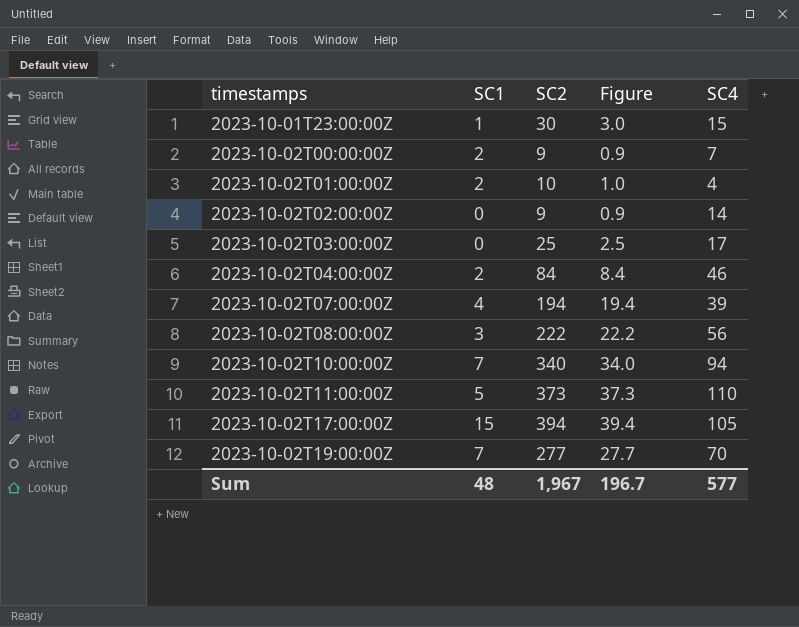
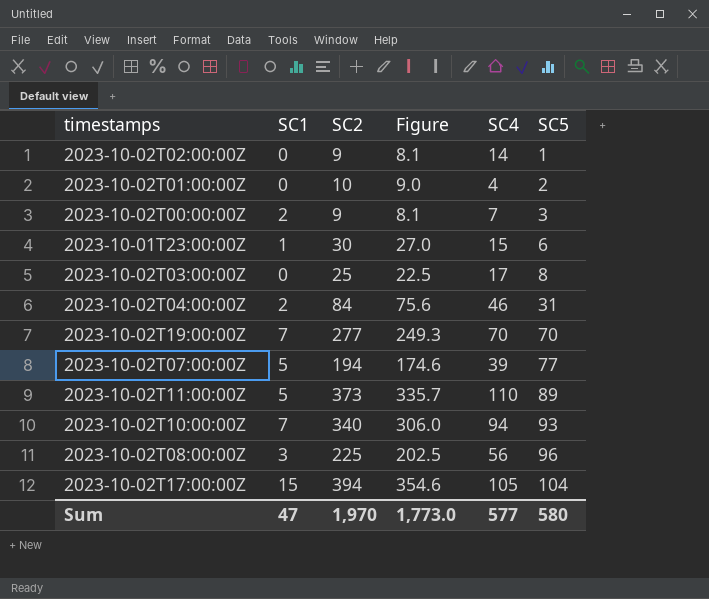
row order: timestamps ascending -> SC5 ascending
column Figure | formula: [SC2] * 0.1 -> [SC2] * 0.9
column SC5 | position: none -> 6
2023-10-02T01:00:00Z | SC1: 2 -> 0
2023-10-02T07:00:00Z | SC1: 4 -> 5
2023-10-02T08:00:00Z | SC2: 222 -> 225
Sum | SC1: 48 -> 47
Sum | SC2: 1,967 -> 1,970
Sum | Figure: 196.7 -> 1,773.0

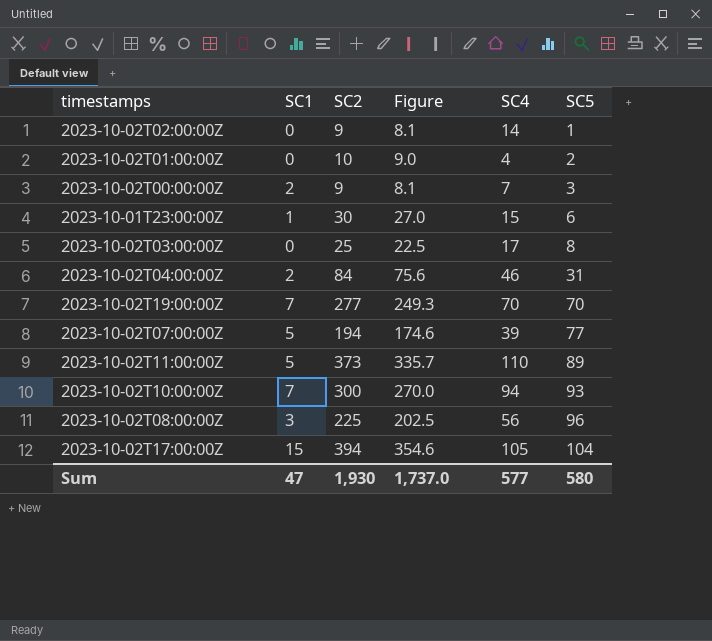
2023-10-02T10:00:00Z | SC2: 340 -> 300
2023-10-02T10:00:00Z | Figure: 306.0 -> 270.0
Sum | SC2: 1,970 -> 1,930
Sum | Figure: 1,773.0 -> 1,737.0

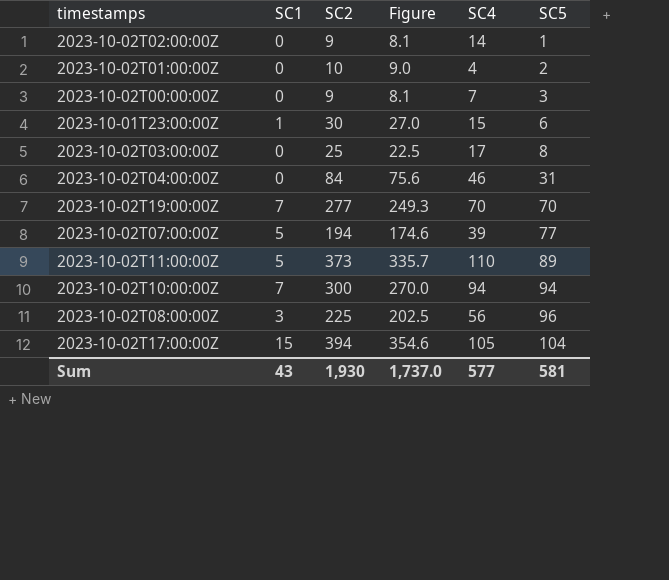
2023-10-02T00:00:00Z | SC1: 2 -> 0
2023-10-02T04:00:00Z | SC1: 2 -> 0
2023-10-02T10:00:00Z | SC5: 93 -> 94
Sum | SC1: 47 -> 43
Sum | SC5: 580 -> 581

